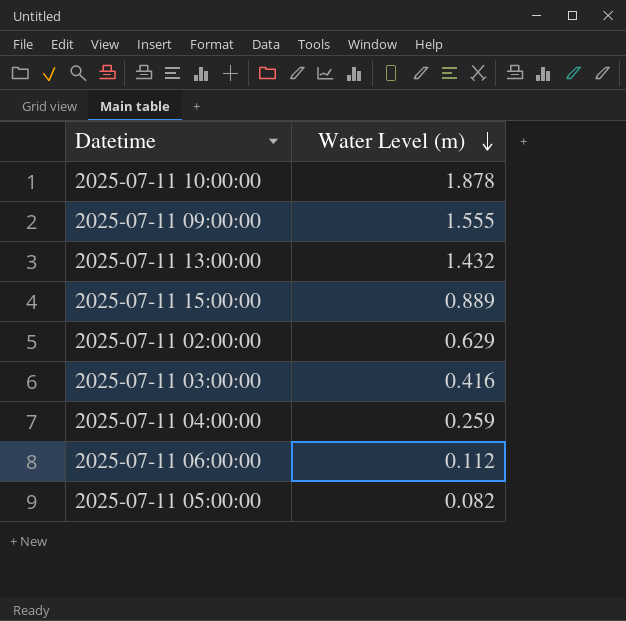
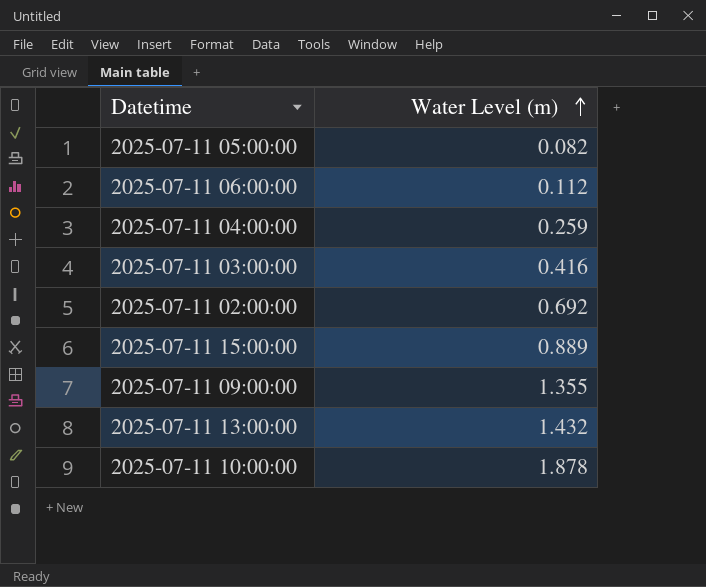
row order: Water Level (m) descending -> Water Level (m) ascending
2025-07-11 02:00:00 | Water Level (m): 0.629 -> 0.692
2025-07-11 09:00:00 | Water Level (m): 1.555 -> 1.355

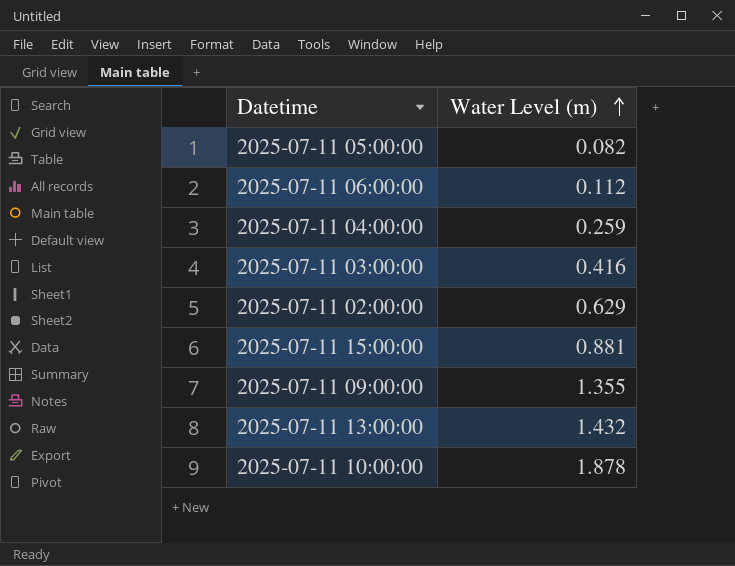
2025-07-11 02:00:00 | Water Level (m): 0.692 -> 0.629
2025-07-11 15:00:00 | Water Level (m): 0.889 -> 0.881

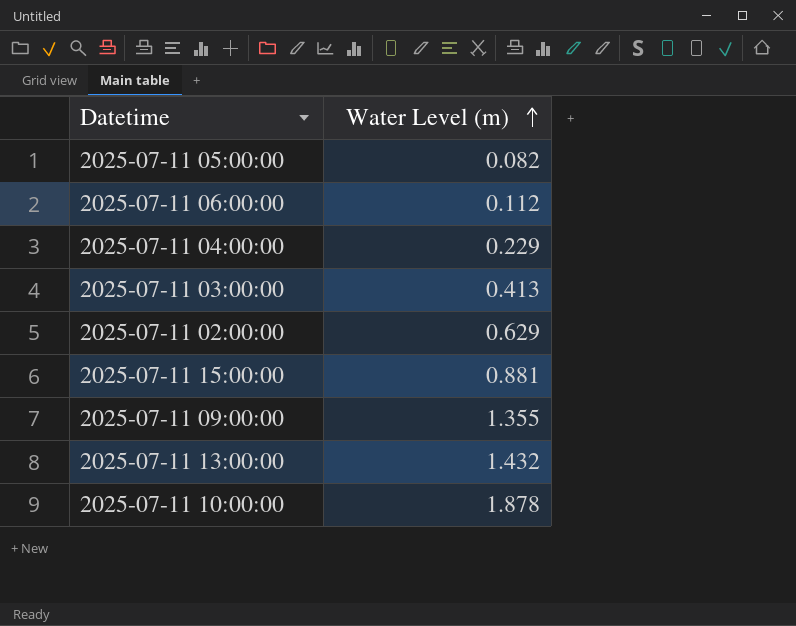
2025-07-11 04:00:00 | Water Level (m): 0.259 -> 0.229
2025-07-11 03:00:00 | Water Level (m): 0.416 -> 0.413

